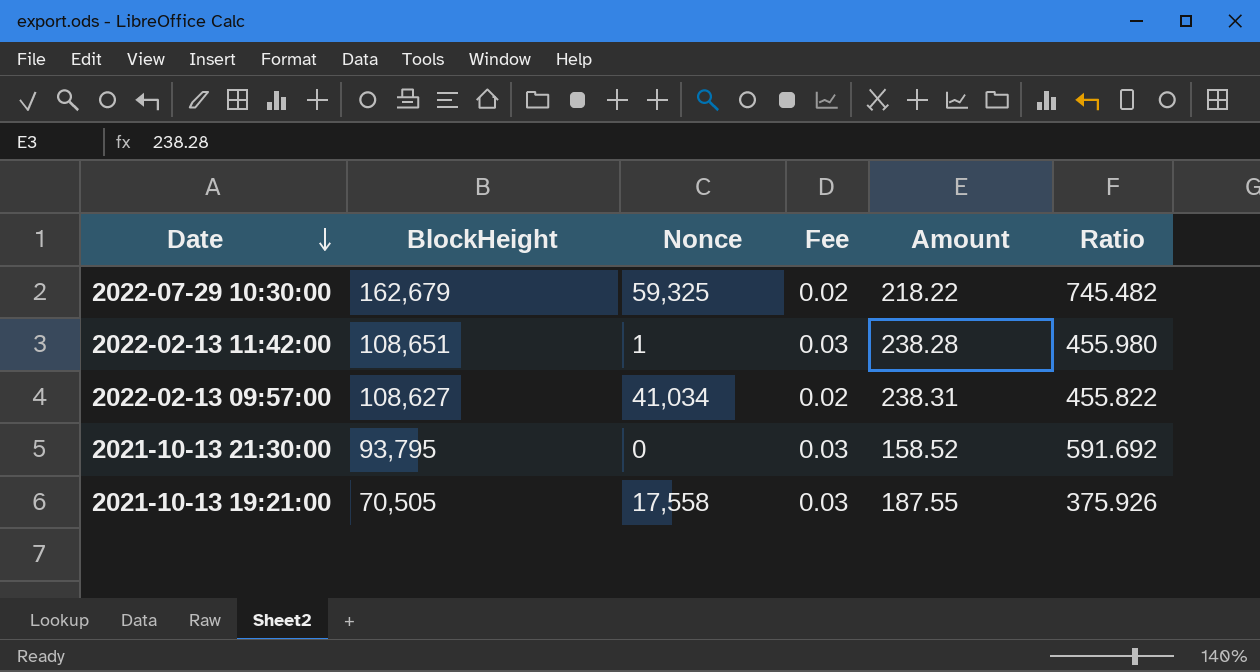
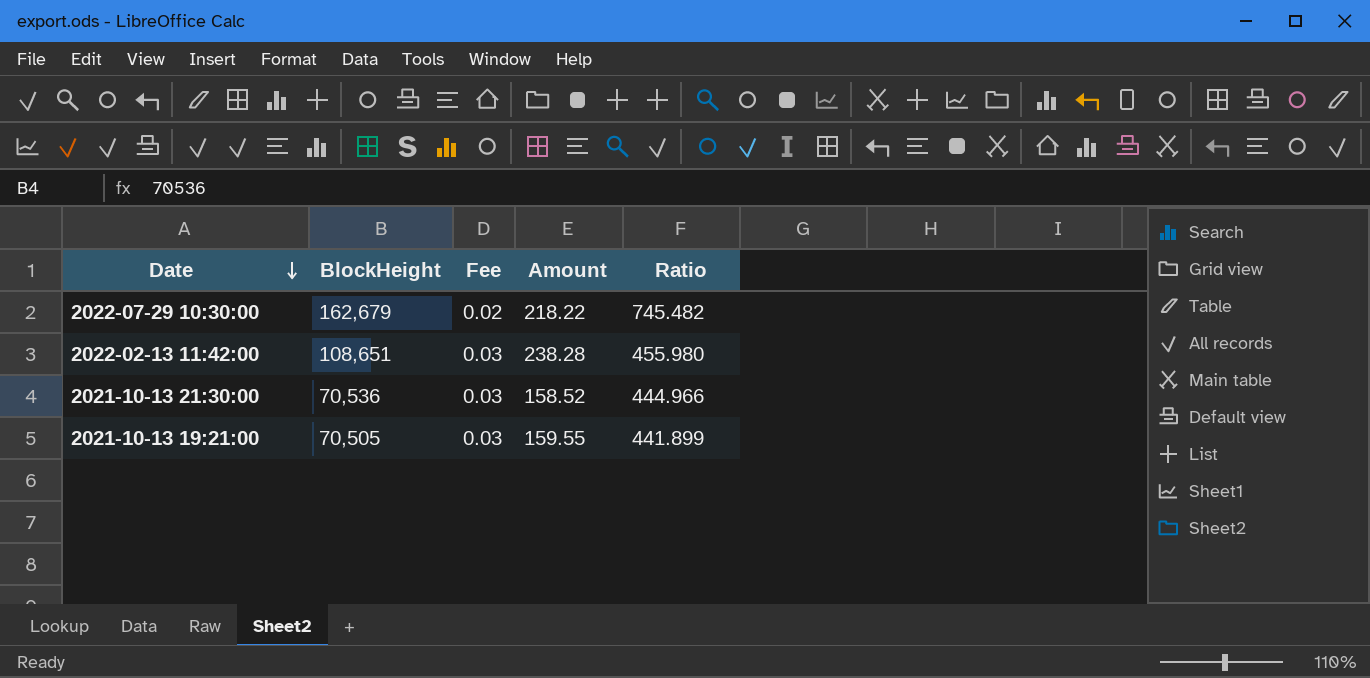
column Nonce | position: 3 -> none
row 2022-02-13 09:57:00: 108,627 | 41,034 | 0.02 | 238.31 | 455.822 -> none
2021-10-13 21:30:00 | BlockHeight: 93,795 -> 70,536
2021-10-13 21:30:00 | Ratio: 591.692 -> 444.966
2021-10-13 19:21:00 | Amount: 187.55 -> 159.55
2021-10-13 19:21:00 | Ratio: 375.926 -> 441.899

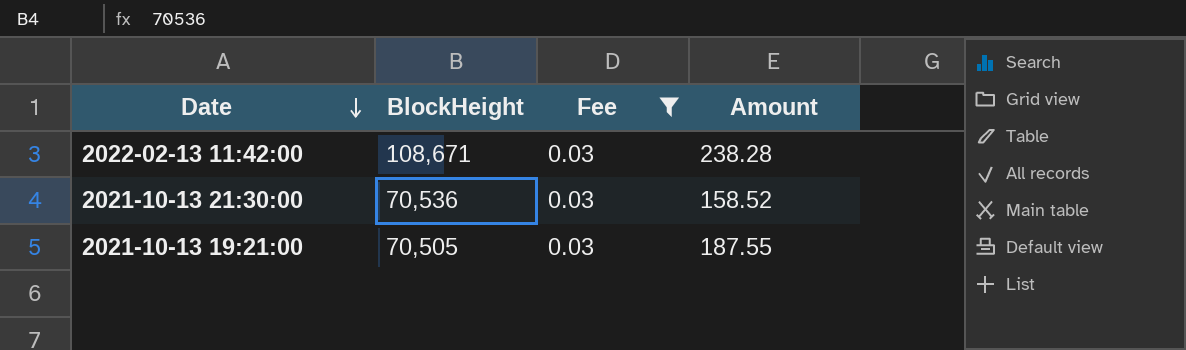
filter: none -> Fee = 0.03
column Ratio | formula: [BlockHeight] / [Amount] -> none
2022-02-13 11:42:00 | BlockHeight: 108,651 -> 108,671
2021-10-13 19:21:00 | Amount: 159.55 -> 187.55

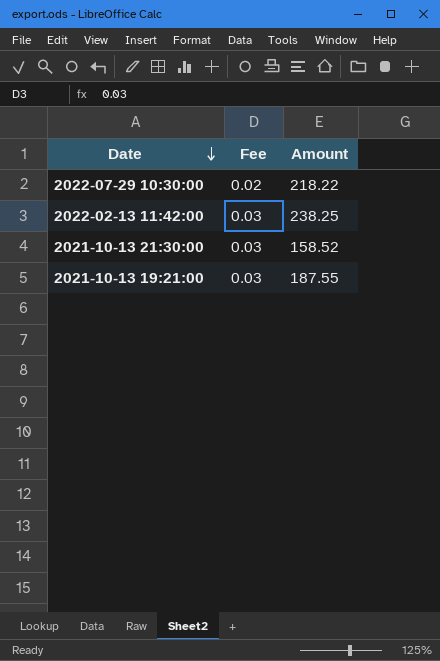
filter: Fee = 0.03 -> none
column BlockHeight | position: 2 -> none
2022-02-13 11:42:00 | Amount: 238.28 -> 238.25

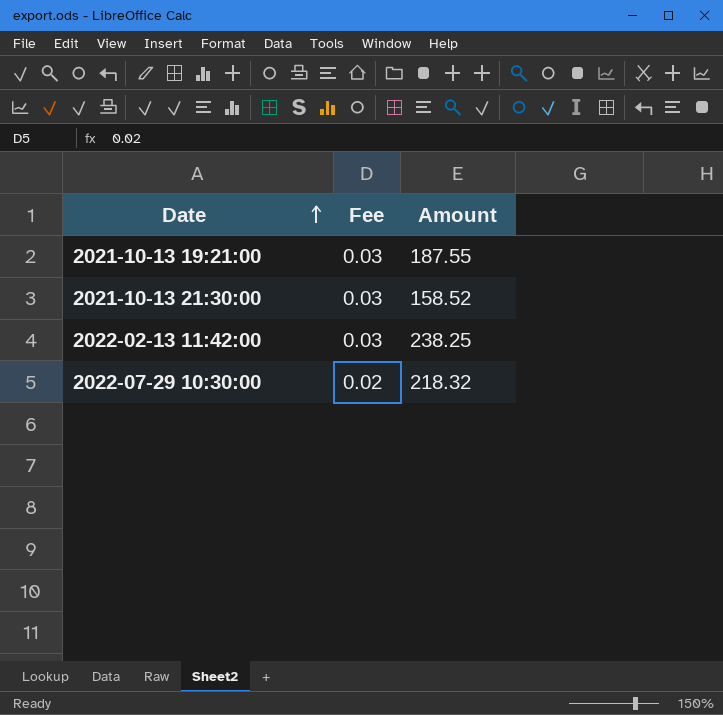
row order: Date descending -> Date ascending
2022-07-29 10:30:00 | Amount: 218.22 -> 218.32

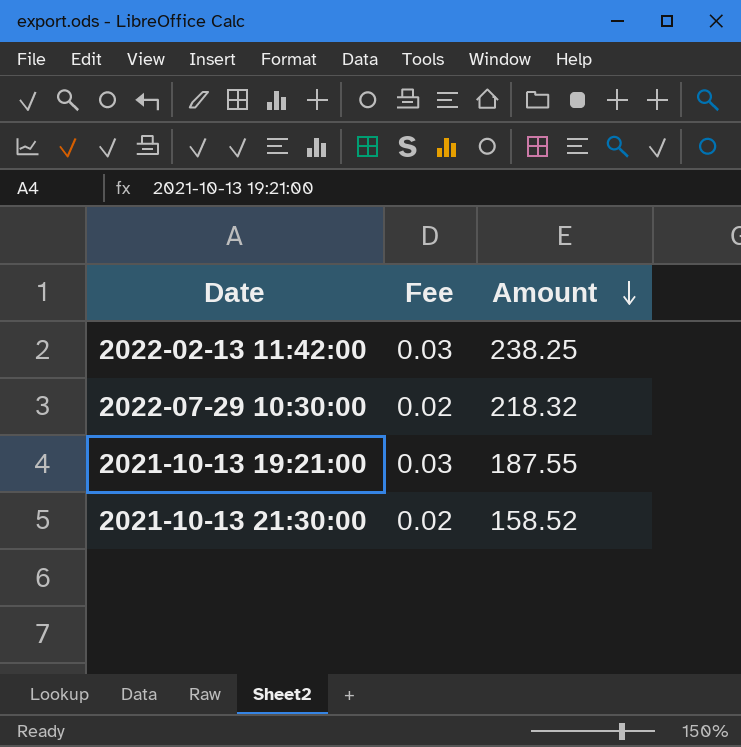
row order: Date ascending -> Amount descending
2021-10-13 21:30:00 | Fee: 0.03 -> 0.02

